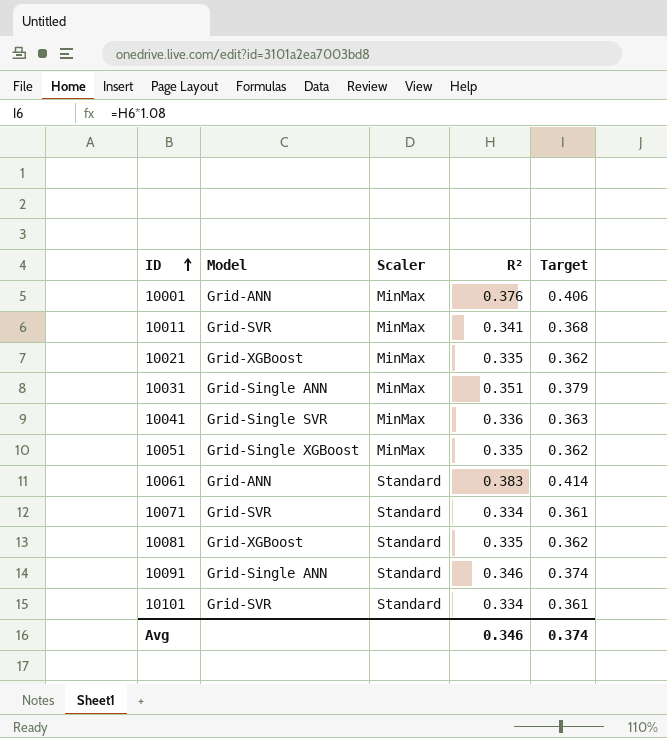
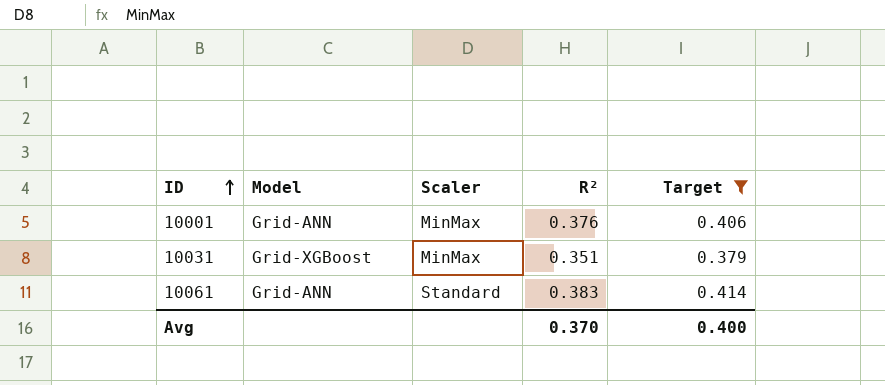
filter: none -> Target >= 0.379
10031 | Model: Grid-Single ANN -> Grid-XGBoost
Avg | R²: 0.346 -> 0.370
Avg | Target: 0.374 -> 0.400

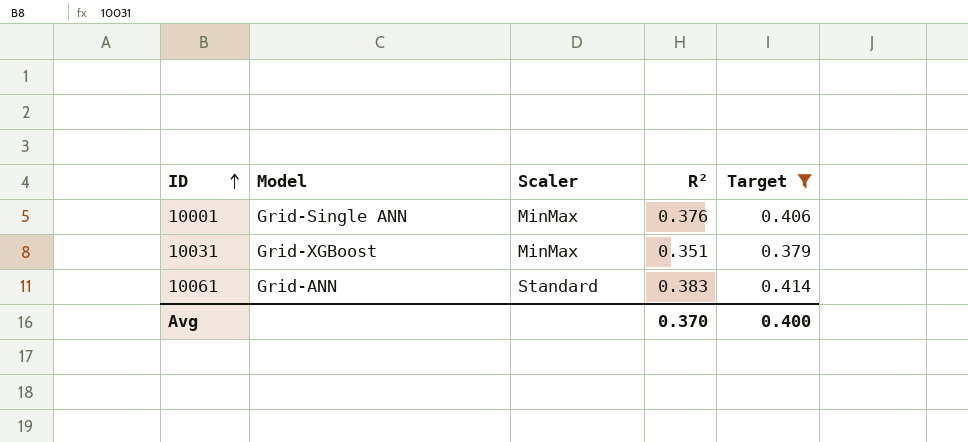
10001 | Model: Grid-ANN -> Grid-Single ANN

